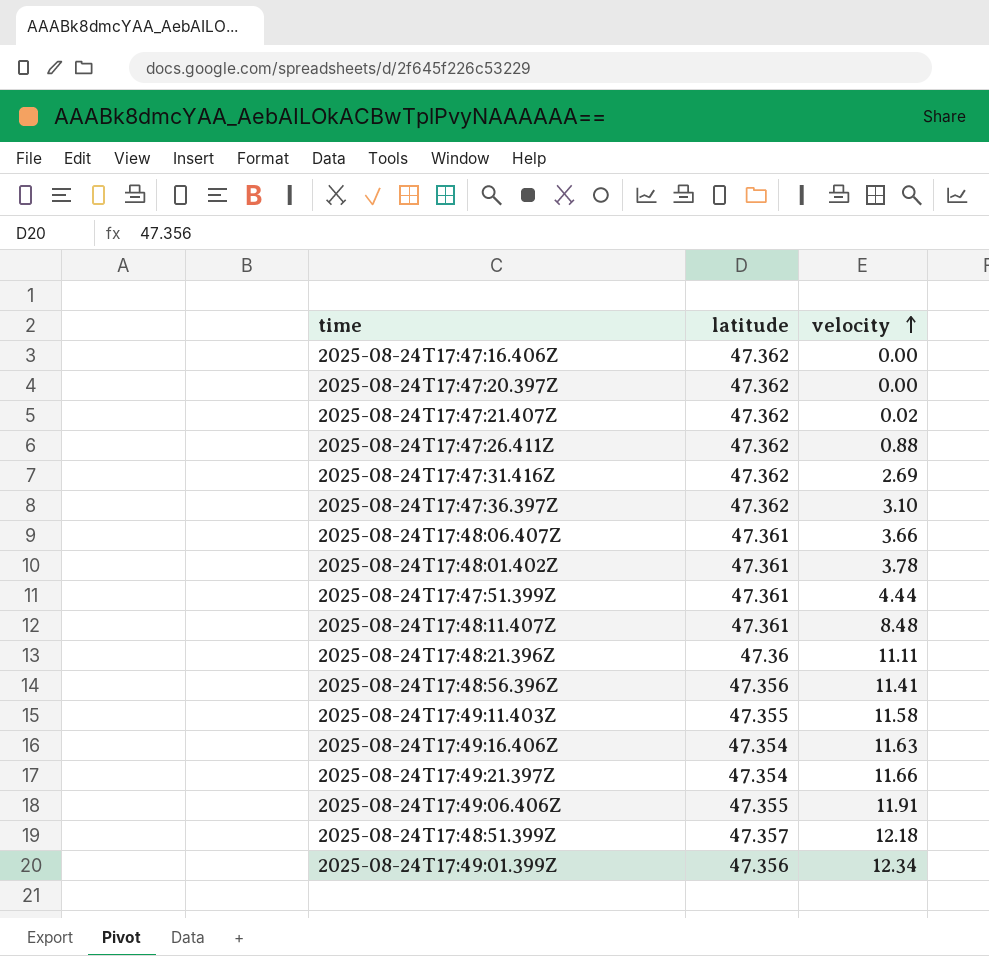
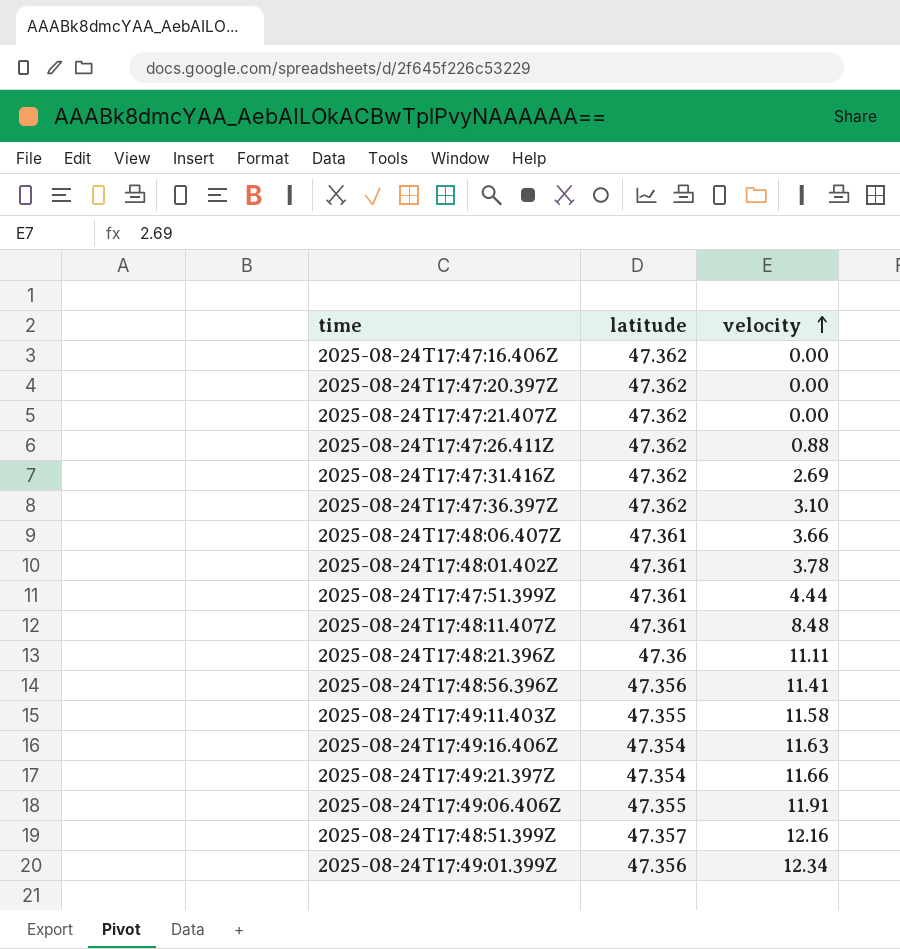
2025-08-24T17:47:21.407Z | velocity: 0.02 -> 0.00
2025-08-24T17:48:51.399Z | velocity: 12.18 -> 12.16

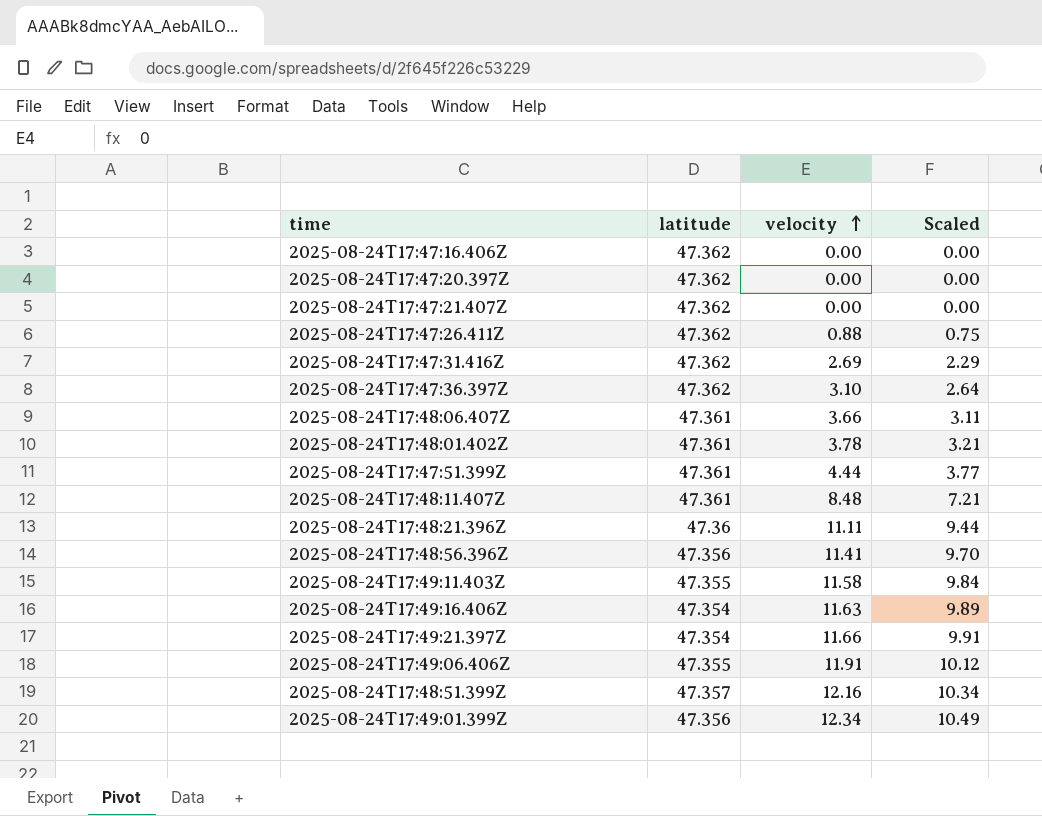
column Scaled | formula: none -> [velocity] * 0.85

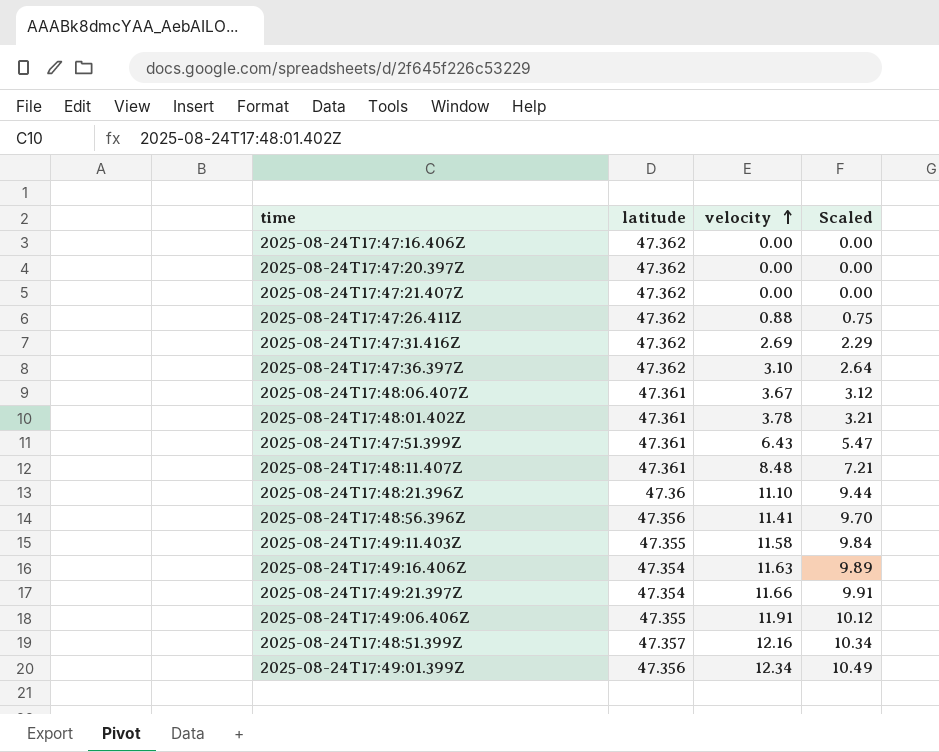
2025-08-24T17:48:06.407Z | velocity: 3.66 -> 3.67
2025-08-24T17:48:06.407Z | Scaled: 3.11 -> 3.12
2025-08-24T17:47:51.399Z | velocity: 4.44 -> 6.43
2025-08-24T17:47:51.399Z | Scaled: 3.77 -> 5.47
2025-08-24T17:48:21.396Z | velocity: 11.11 -> 11.10

